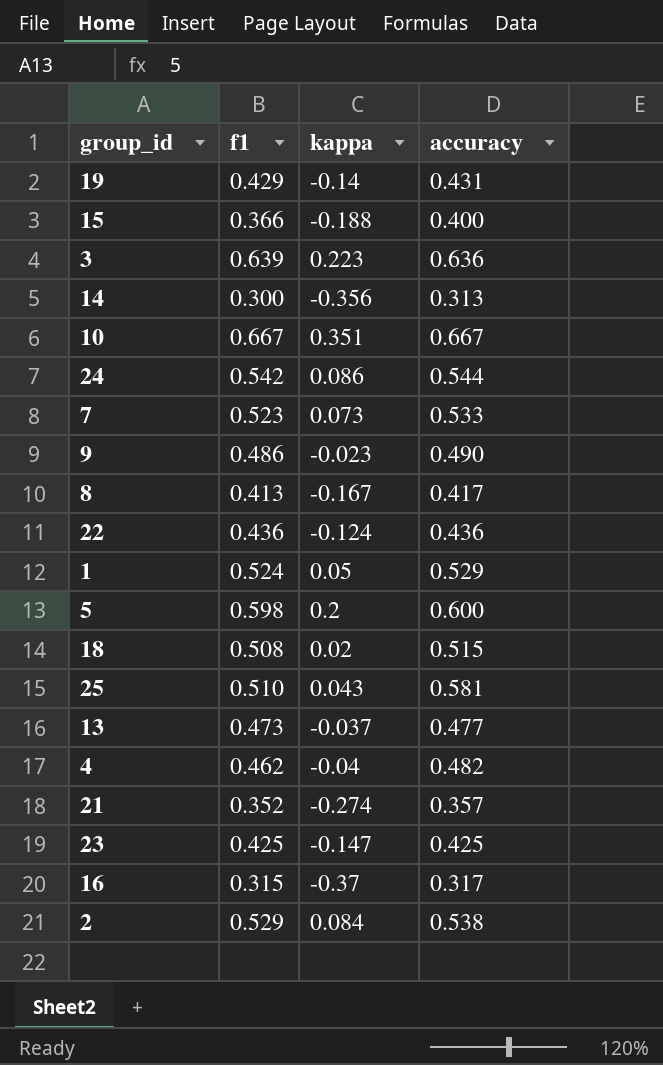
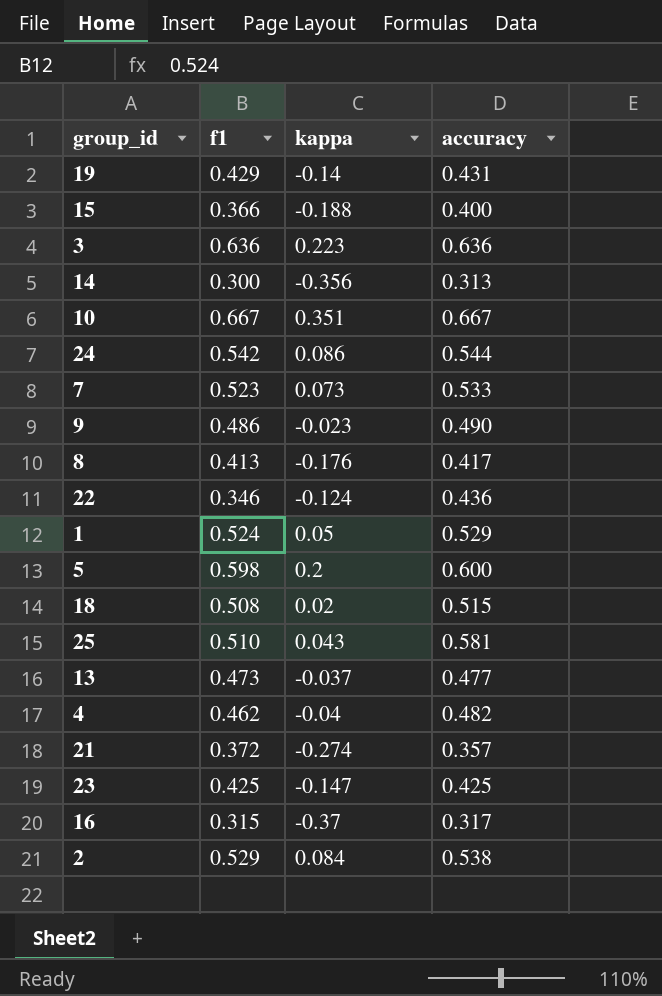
3 | f1: 0.639 -> 0.636
8 | kappa: -0.167 -> -0.176
22 | f1: 0.436 -> 0.346
21 | f1: 0.352 -> 0.372

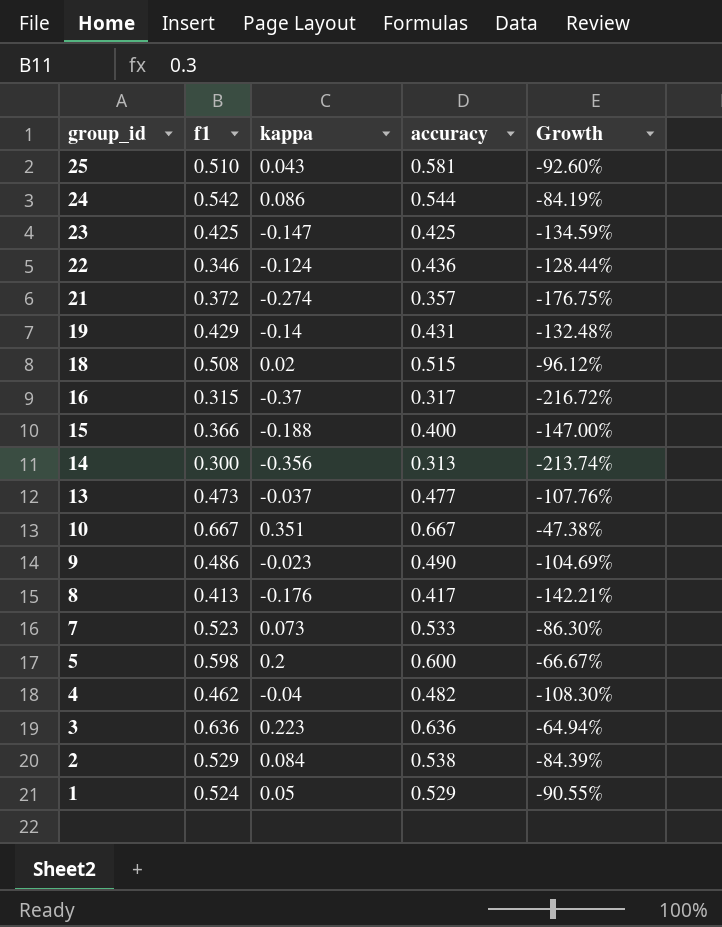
row order: none -> group_id descending
column Growth | formula: none -> ([kappa] - [accuracy]) / [accuracy]

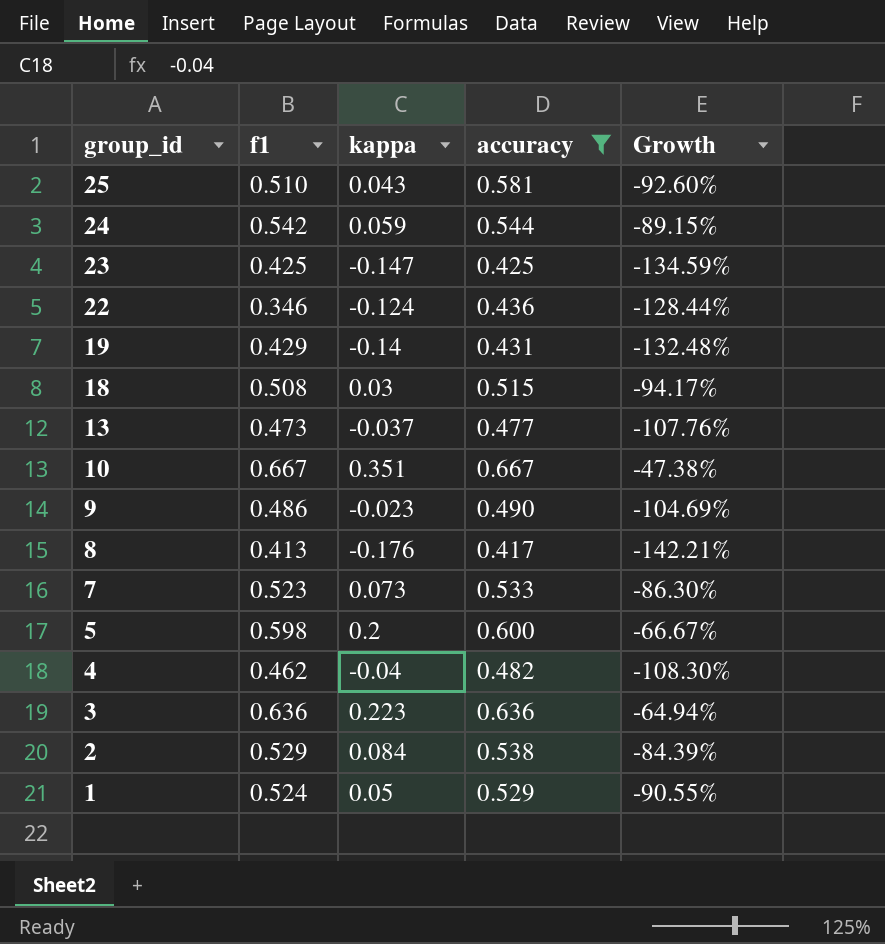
filter: none -> accuracy >= 0.417
24 | kappa: 0.086 -> 0.059
24 | Growth: -84.19% -> -89.15%
18 | kappa: 0.02 -> 0.03
18 | Growth: -96.12% -> -94.17%

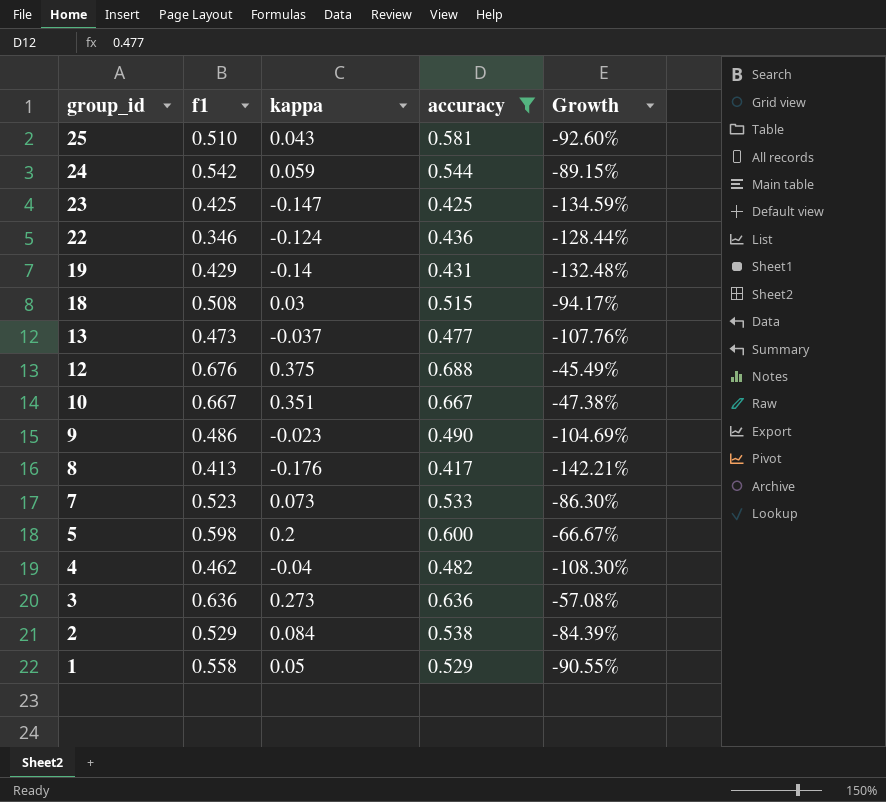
row 12: none -> 0.676 | 0.375 | 0.688 | -45.49%
3 | kappa: 0.223 -> 0.273
3 | Growth: -64.94% -> -57.08%
1 | f1: 0.524 -> 0.558

